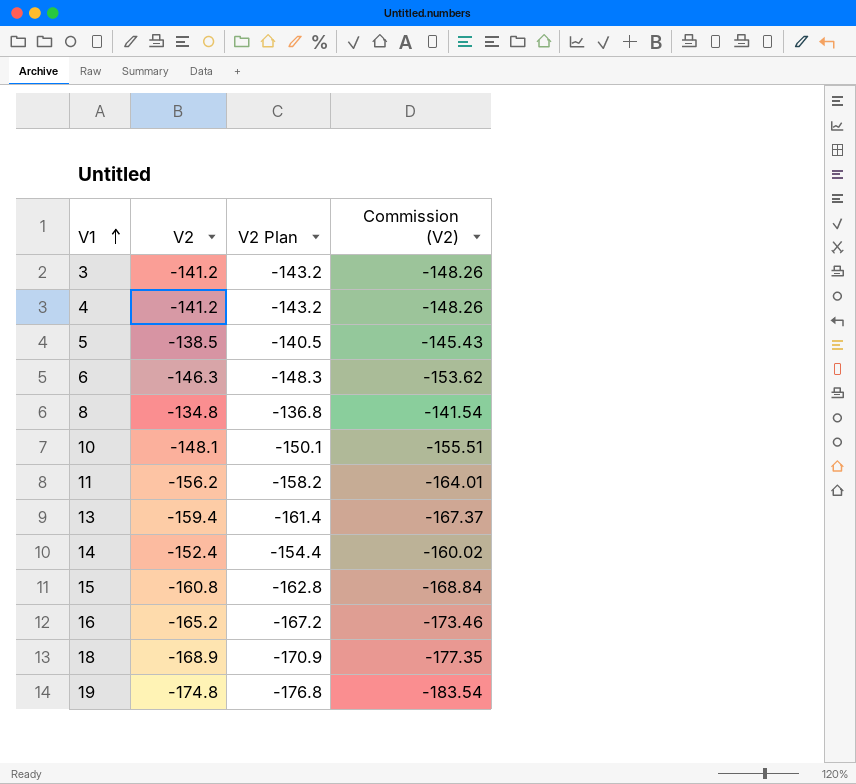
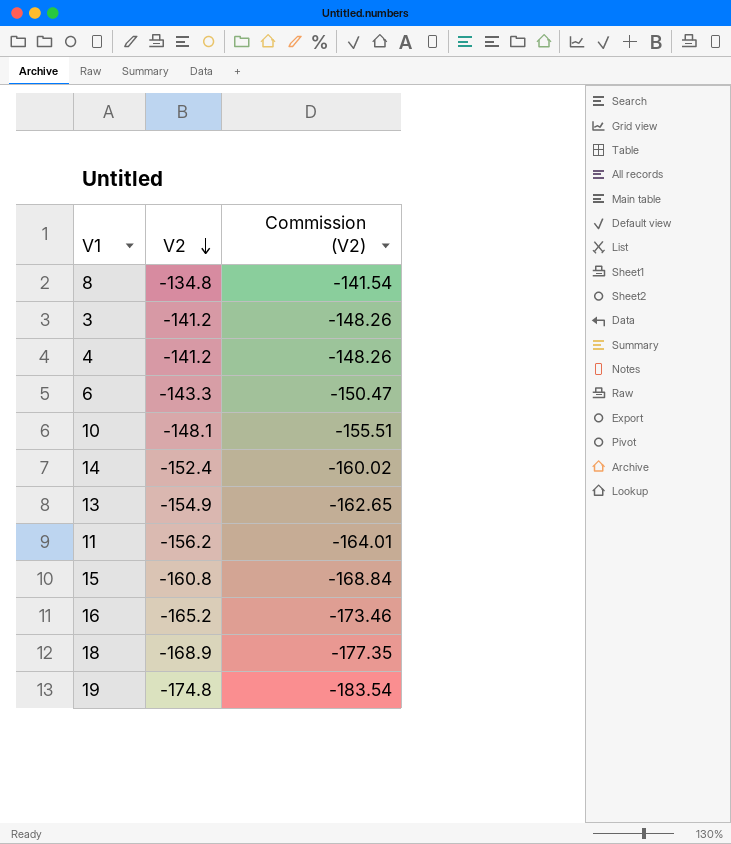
row order: V1 ascending -> V2 descending
column V2 Plan | formula: [V2] - 2 -> none
row 5: -138.5 | -140.5 | -145.43 -> none
6 | V2: -146.3 -> -143.3
6 | Commission (V2): -153.62 -> -150.47
13 | V2: -159.4 -> -154.9
13 | Commission (V2): -167.37 -> -162.65

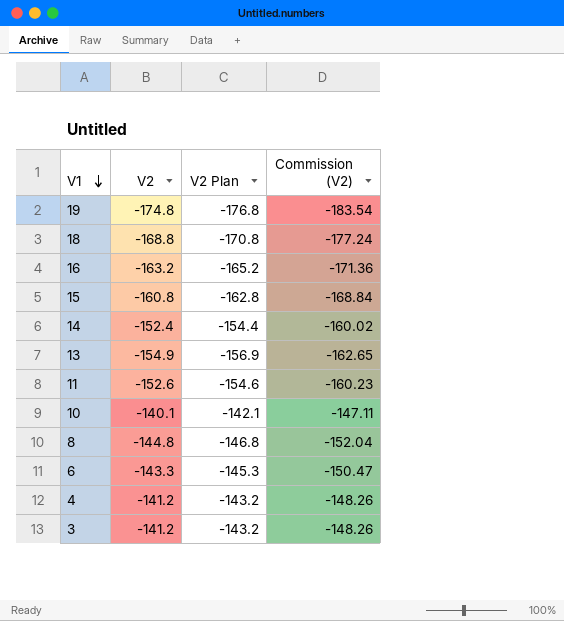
row order: V2 descending -> V1 descending
column V2 Plan | formula: none -> [V2] - 2
18 | V2: -168.9 -> -168.8
18 | Commission (V2): -177.35 -> -177.24
16 | V2: -165.2 -> -163.2
16 | Commission (V2): -173.46 -> -171.36
11 | V2: -156.2 -> -152.6
11 | Commission (V2): -164.01 -> -160.23
10 | V2: -148.1 -> -140.1
10 | Commission (V2): -155.51 -> -147.11
8 | V2: -134.8 -> -144.8
8 | Commission (V2): -141.54 -> -152.04

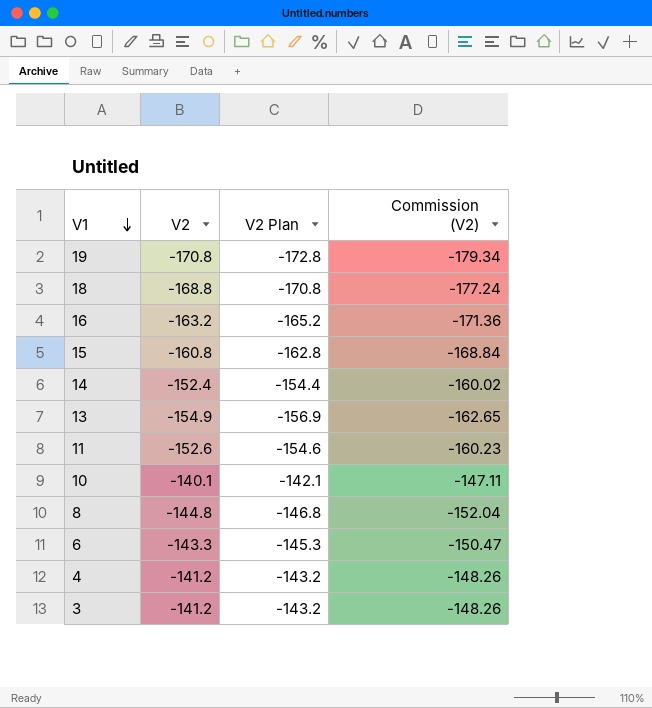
19 | V2: -174.8 -> -170.8
19 | V2 Plan: -176.8 -> -172.8
19 | Commission (V2): -183.54 -> -179.34

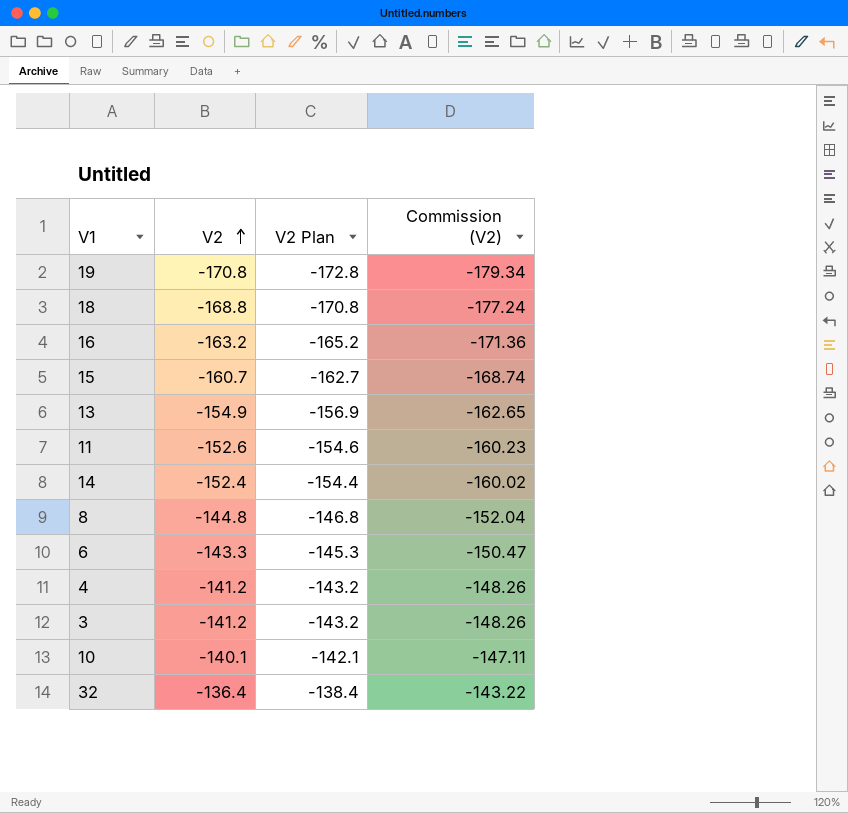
row order: V1 descending -> V2 ascending
15 | V2: -160.8 -> -160.7
15 | V2 Plan: -162.8 -> -162.7
15 | Commission (V2): -168.84 -> -168.74
row 32: none -> -136.4 | -138.4 | -143.22

